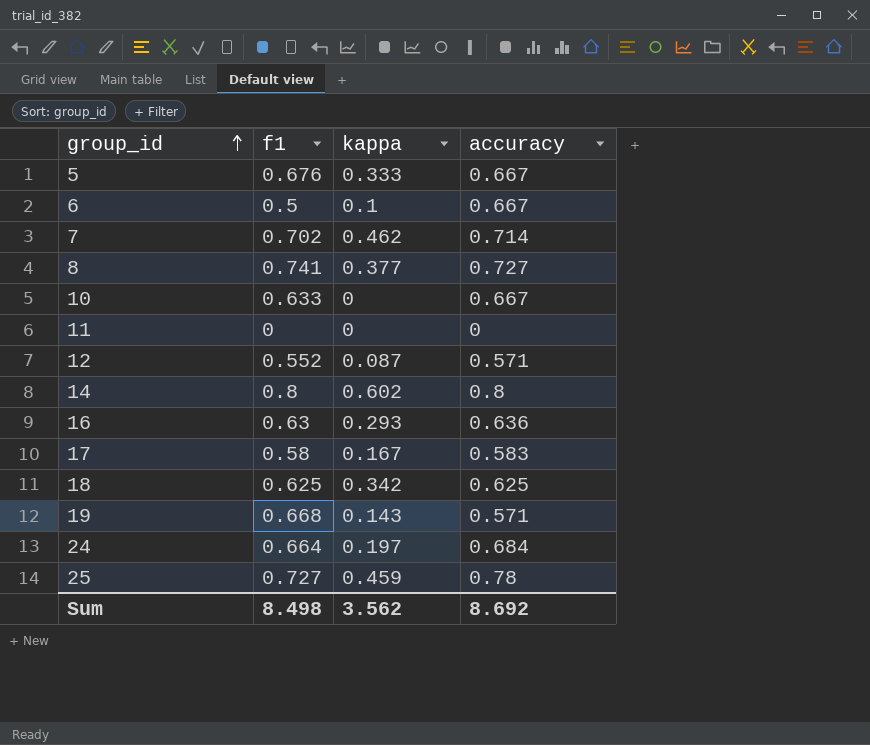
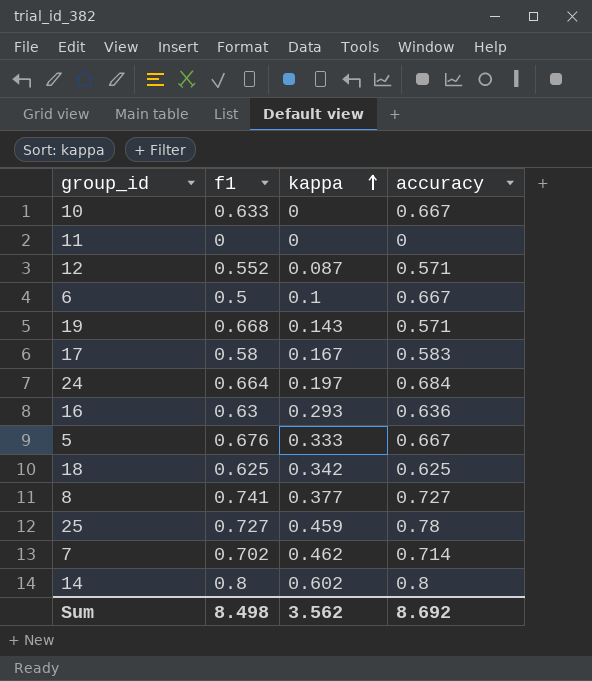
row order: group_id ascending -> kappa ascending

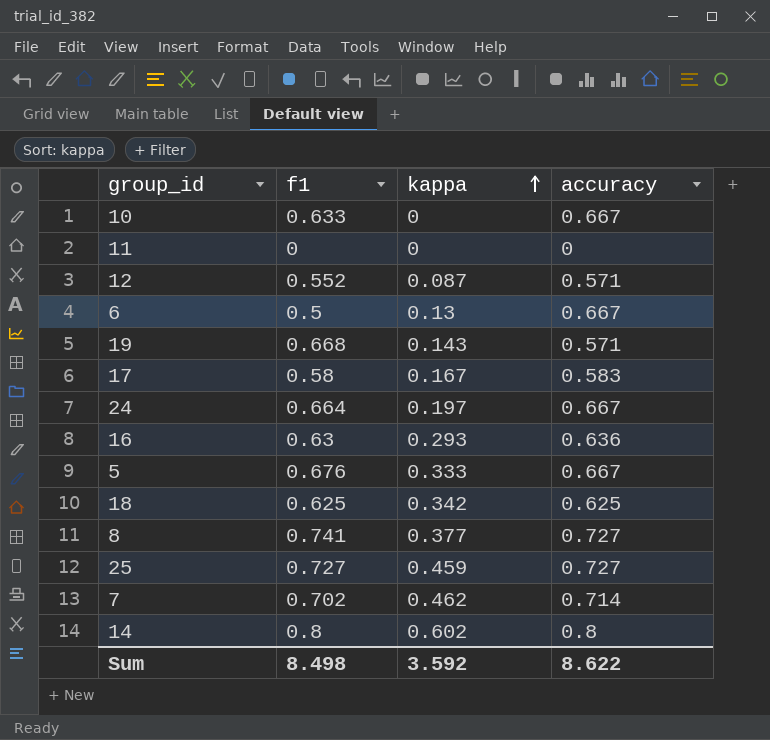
6 | kappa: 0.1 -> 0.13
24 | accuracy: 0.684 -> 0.667
25 | accuracy: 0.78 -> 0.727
Sum | kappa: 3.562 -> 3.592
Sum | accuracy: 8.692 -> 8.622

